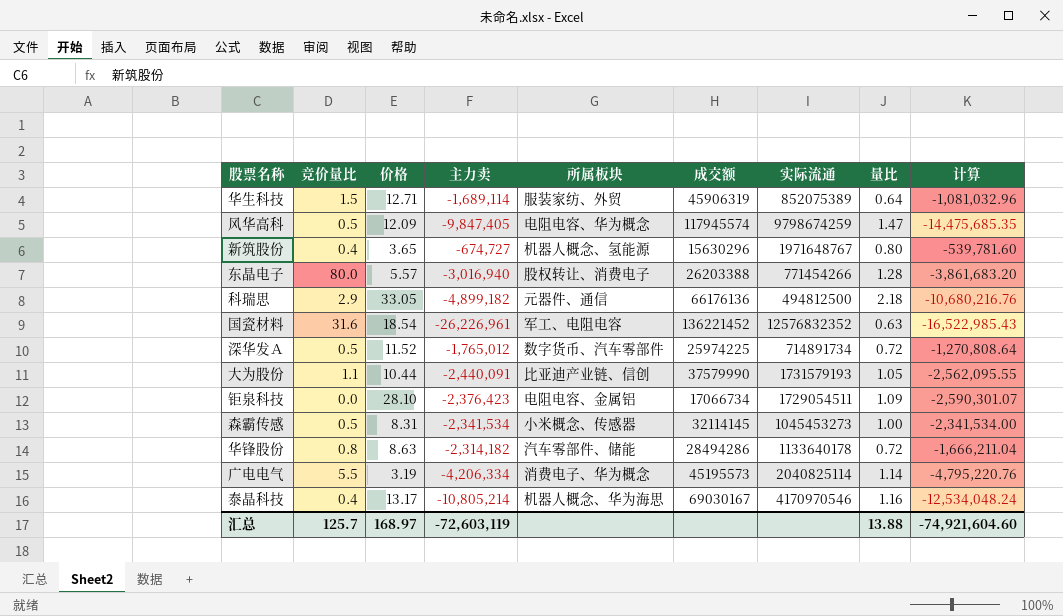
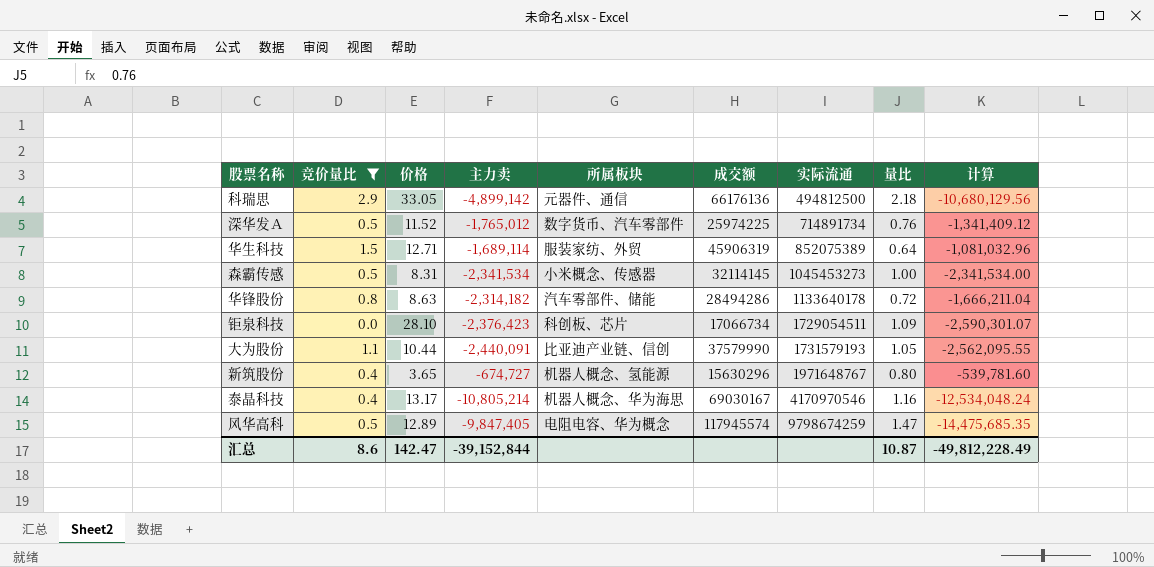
filter: none -> 竞价量比 <= 2.9
row order: none -> 实际流通 ascending
科瑞思 | 主力卖: -4,899,182 -> -4,899,142
科瑞思 | 计算: -10,680,216.76 -> -10,680,129.56
深华发Ａ | 量比: 0.72 -> 0.76
深华发Ａ | 计算: -1,270,808.64 -> -1,341,409.12
钜泉科技 | 所属板块: 电阻电容、金属铝 -> 科创板、芯片
风华高科 | 价格: 12.09 -> 12.89
汇总 | 竞价量比: 125.7 -> 8.6
汇总 | 价格: 168.97 -> 142.47
汇总 | 主力卖: -72,603,119 -> -39,152,844
汇总 | 量比: 13.88 -> 10.87
汇总 | 计算: -74,921,604.60 -> -49,812,228.49

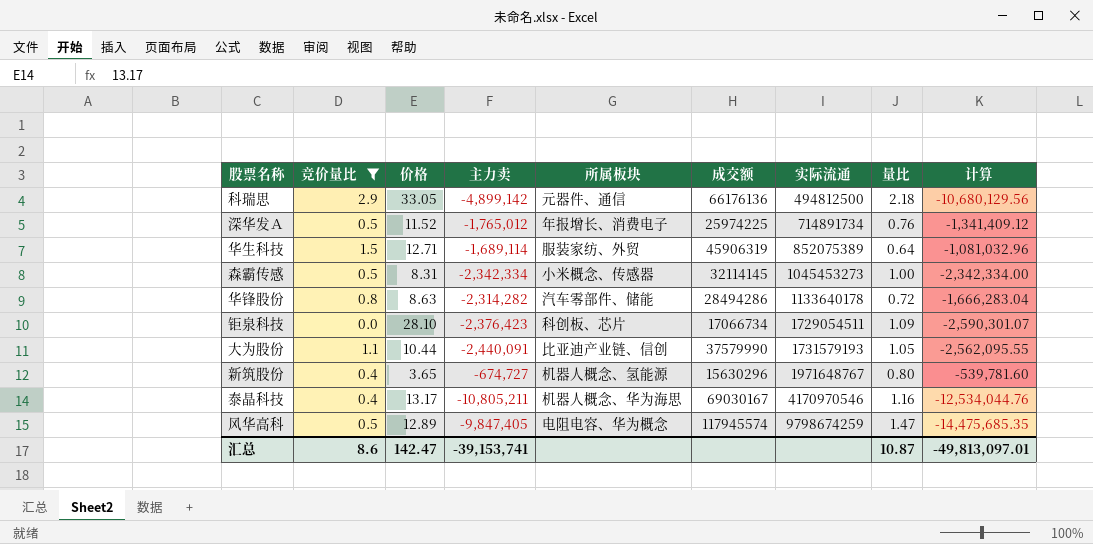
深华发Ａ | 所属板块: 数字货币、汽车零部件 -> 年报增长、消费电子
森霸传感 | 主力卖: -2,341,534 -> -2,342,334
森霸传感 | 计算: -2,341,534.00 -> -2,342,334.00
华锋股份 | 主力卖: -2,314,182 -> -2,314,282
华锋股份 | 计算: -1,666,211.04 -> -1,666,283.04
泰晶科技 | 主力卖: -10,805,214 -> -10,805,211
泰晶科技 | 计算: -12,534,048.24 -> -12,534,044.76
汇总 | 主力卖: -39,152,844 -> -39,153,741
汇总 | 计算: -49,812,228.49 -> -49,813,097.01

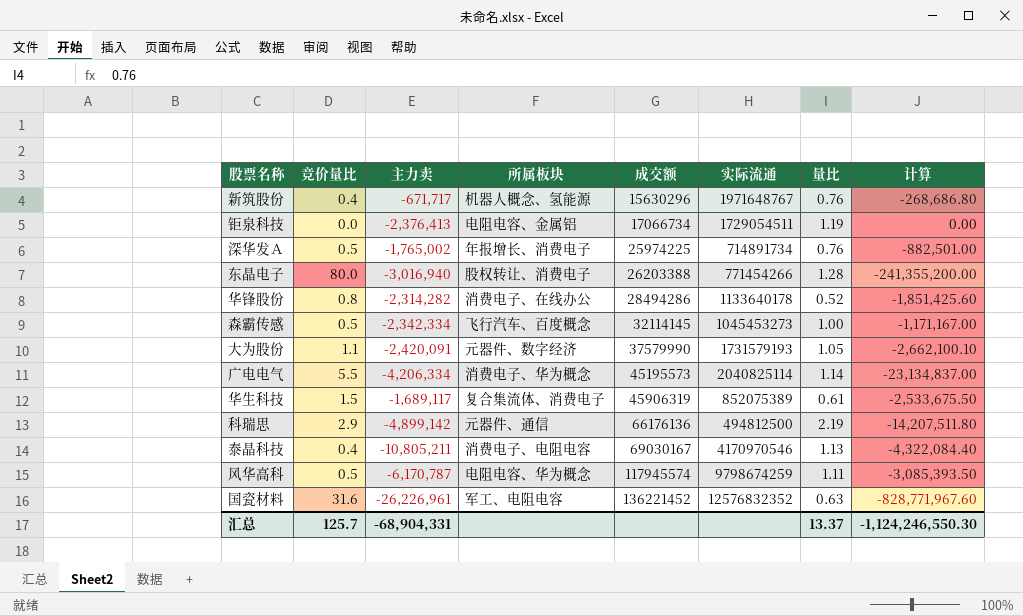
filter: 竞价量比 <= 2.9 -> none
row order: 实际流通 ascending -> 成交额 ascending
column 价格 | position: 3 -> none
column 计算 | formula: [主力卖] * [量比] -> [竞价量比] * [主力卖]
新筑股份 | 主力卖: -674,727 -> -671,717
新筑股份 | 量比: 0.80 -> 0.76
钜泉科技 | 主力卖: -2,376,423 -> -2,376,413
钜泉科技 | 所属板块: 科创板、芯片 -> 电阻电容、金属铝
钜泉科技 | 量比: 1.09 -> 1.19
深华发Ａ | 主力卖: -1,765,012 -> -1,765,002
华锋股份 | 所属板块: 汽车零部件、储能 -> 消费电子、在线办公
华锋股份 | 量比: 0.72 -> 0.52
森霸传感 | 所属板块: 小米概念、传感器 -> 飞行汽车、百度概念
大为股份 | 主力卖: -2,440,091 -> -2,420,091
大为股份 | 所属板块: 比亚迪产业链、信创 -> 元器件、数字经济
华生科技 | 主力卖: -1,689,114 -> -1,689,117
华生科技 | 所属板块: 服装家纺、外贸 -> 复合集流体、消费电子
华生科技 | 量比: 0.64 -> 0.61
科瑞思 | 量比: 2.18 -> 2.19
泰晶科技 | 所属板块: 机器人概念、华为海思 -> 消费电子、电阻电容
泰晶科技 | 量比: 1.16 -> 1.13
风华高科 | 主力卖: -9,847,405 -> -6,170,787
风华高科 | 量比: 1.47 -> 1.11
汇总 | 竞价量比: 8.6 -> 125.7
汇总 | 主力卖: -39,153,741 -> -68,904,331
汇总 | 量比: 10.87 -> 13.37
汇总 | 计算: -49,813,097.01 -> -1,124,246,550.30

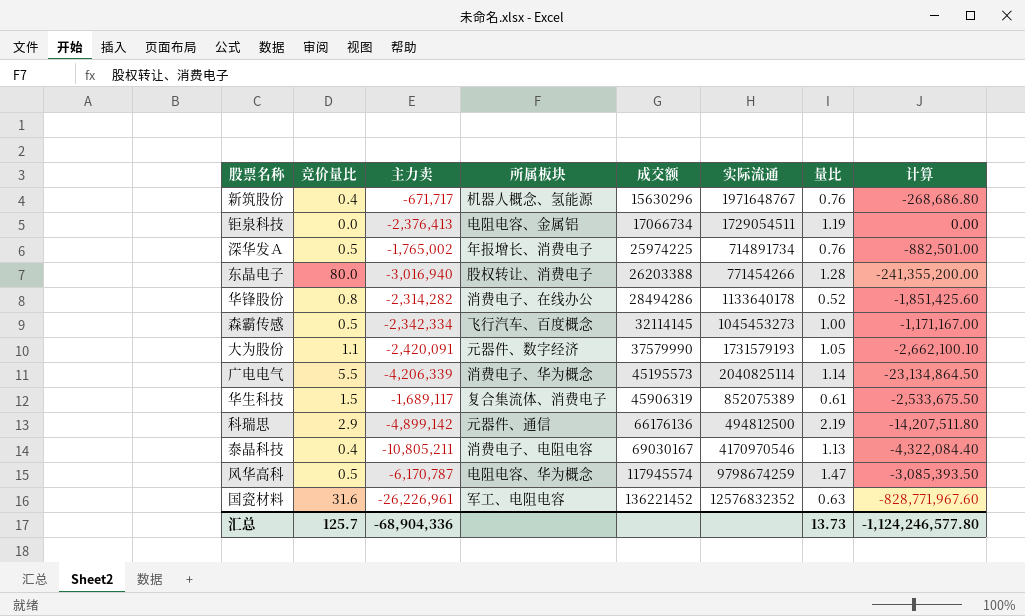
广电电气 | 主力卖: -4,206,334 -> -4,206,339
广电电气 | 计算: -23,134,837.00 -> -23,134,864.50
风华高科 | 量比: 1.11 -> 1.47
汇总 | 主力卖: -68,904,331 -> -68,904,336
汇总 | 量比: 13.37 -> 13.73
汇总 | 计算: -1,124,246,550.30 -> -1,124,246,577.80

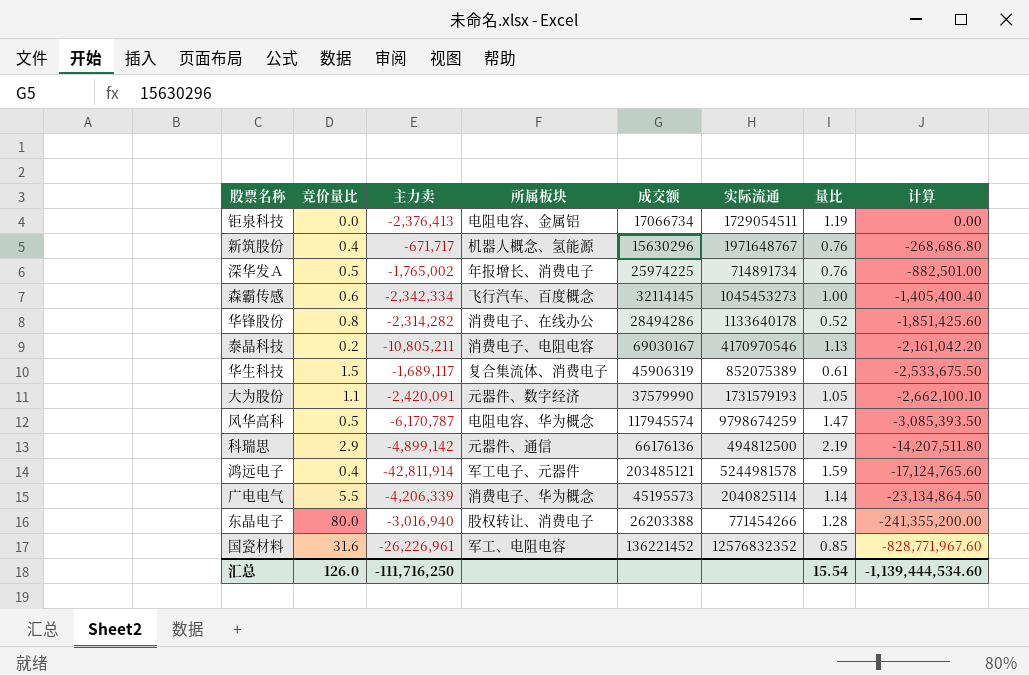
row order: 成交额 ascending -> 计算 descending
森霸传感 | 竞价量比: 0.5 -> 0.6
森霸传感 | 计算: -1,171,167.00 -> -1,405,400.40
泰晶科技 | 竞价量比: 0.4 -> 0.2
泰晶科技 | 计算: -4,322,084.40 -> -2,161,042.20
row 鸿远电子: none -> 0.4 | -42,811,914 | 军工电子、元器件 | 203485121 | 5244981578 | 1.59 | -17,124,765.60
国瓷材料 | 量比: 0.63 -> 0.85
汇总 | 竞价量比: 125.7 -> 126.0
汇总 | 主力卖: -68,904,336 -> -111,716,250
汇总 | 量比: 13.73 -> 15.54
汇总 | 计算: -1,124,246,577.80 -> -1,139,444,534.60

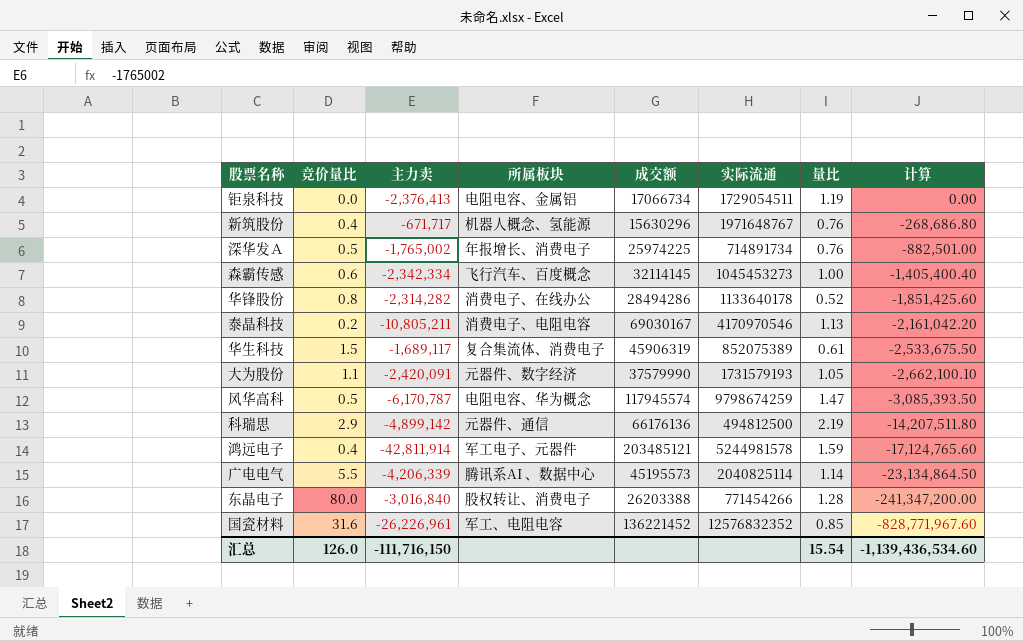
广电电气 | 所属板块: 消费电子、华为概念 -> 腾讯系AI 、数据中心
东晶电子 | 主力卖: -3,016,940 -> -3,016,840
东晶电子 | 计算: -241,355,200.00 -> -241,347,200.00
汇总 | 主力卖: -111,716,250 -> -111,716,150
汇总 | 计算: -1,139,444,534.60 -> -1,139,436,534.60

